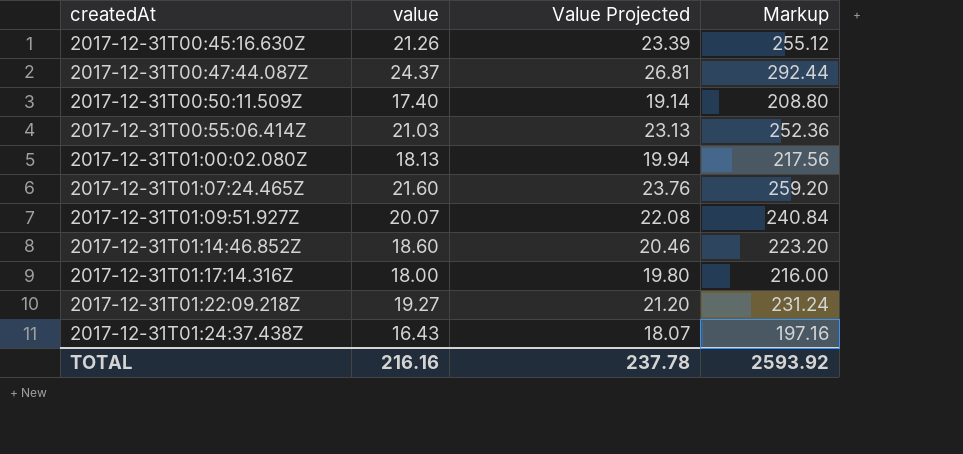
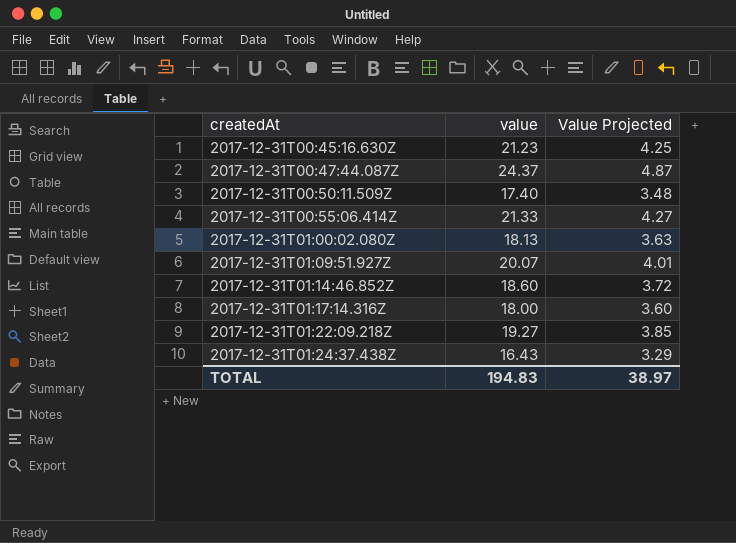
column Markup | formula: [value] * 12 -> none
column Value Projected | formula: [value] * 1.1 -> [value] * 0.2
row 2017-12-31T01:07:24.465Z: 21.60 | 23.76 | 259.20 -> none
2017-12-31T00:45:16.630Z | value: 21.26 -> 21.23
2017-12-31T00:55:06.414Z | value: 21.03 -> 21.33
TOTAL | value: 216.16 -> 194.83
TOTAL | Value Projected: 237.78 -> 38.97

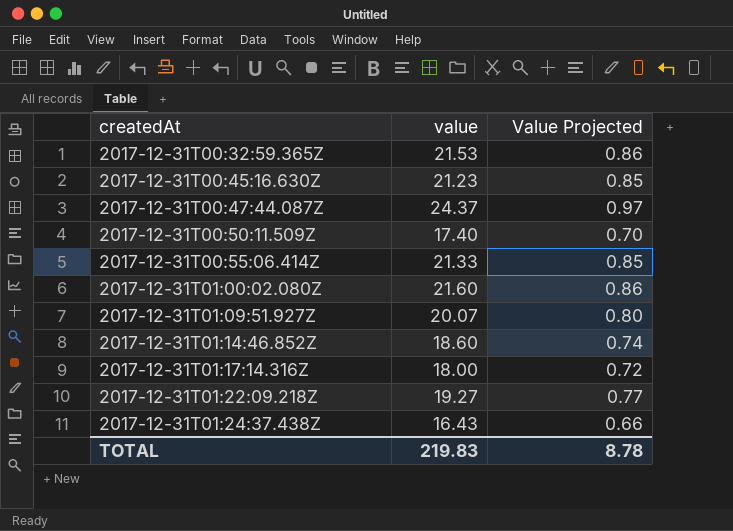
column Value Projected | formula: [value] * 0.2 -> [value] * 0.04
row 2017-12-31T00:32:59.365Z: none -> 21.53 | 0.86
2017-12-31T01:00:02.080Z | value: 18.13 -> 21.60
TOTAL | value: 194.83 -> 219.83
TOTAL | Value Projected: 38.97 -> 8.78

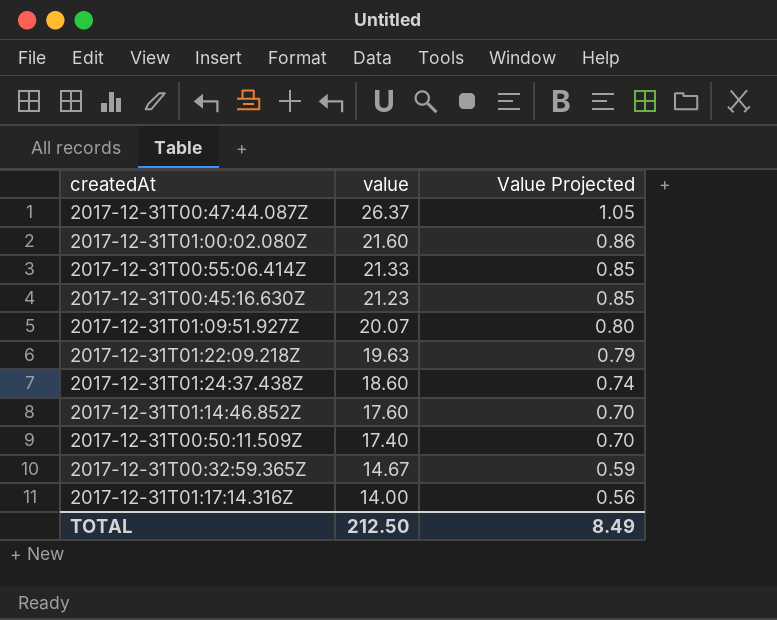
row order: createdAt ascending -> value descending
2017-12-31T00:47:44.087Z | value: 24.37 -> 26.37
2017-12-31T00:47:44.087Z | Value Projected: 0.97 -> 1.05
2017-12-31T01:22:09.218Z | value: 19.27 -> 19.63
2017-12-31T01:22:09.218Z | Value Projected: 0.77 -> 0.79
2017-12-31T01:24:37.438Z | value: 16.43 -> 18.60
2017-12-31T01:24:37.438Z | Value Projected: 0.66 -> 0.74
2017-12-31T01:14:46.852Z | value: 18.60 -> 17.60
2017-12-31T01:14:46.852Z | Value Projected: 0.74 -> 0.70
2017-12-31T00:32:59.365Z | value: 21.53 -> 14.67
2017-12-31T00:32:59.365Z | Value Projected: 0.86 -> 0.59
2017-12-31T01:17:14.316Z | value: 18.00 -> 14.00
2017-12-31T01:17:14.316Z | Value Projected: 0.72 -> 0.56
TOTAL | value: 219.83 -> 212.50
TOTAL | Value Projected: 8.78 -> 8.49

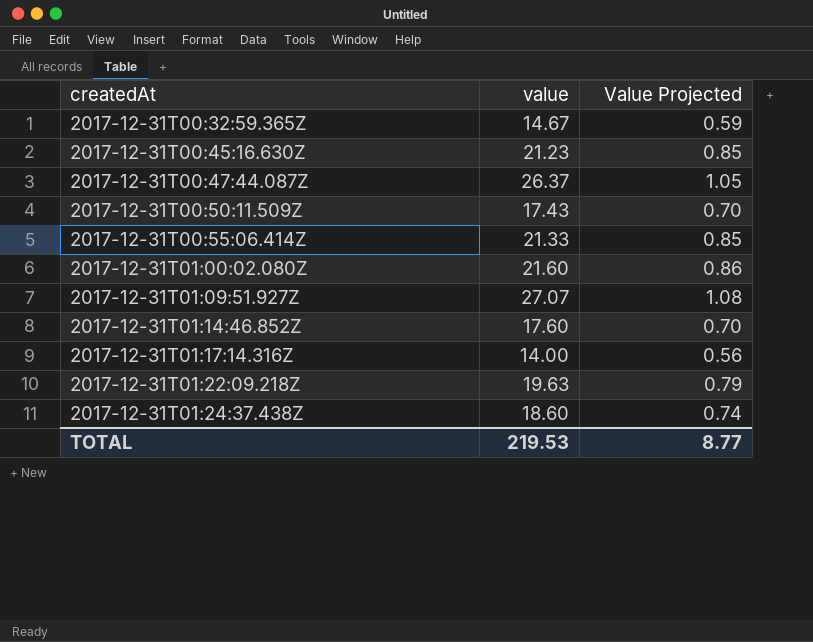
row order: value descending -> createdAt ascending
2017-12-31T00:50:11.509Z | value: 17.40 -> 17.43
2017-12-31T01:09:51.927Z | value: 20.07 -> 27.07
2017-12-31T01:09:51.927Z | Value Projected: 0.80 -> 1.08
TOTAL | value: 212.50 -> 219.53
TOTAL | Value Projected: 8.49 -> 8.77

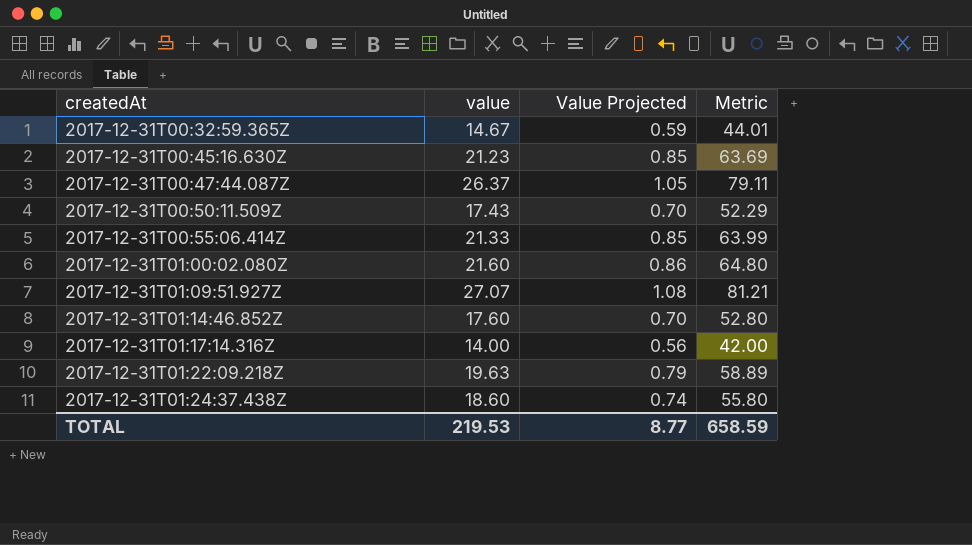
column Metric | formula: none -> [value] * 3

